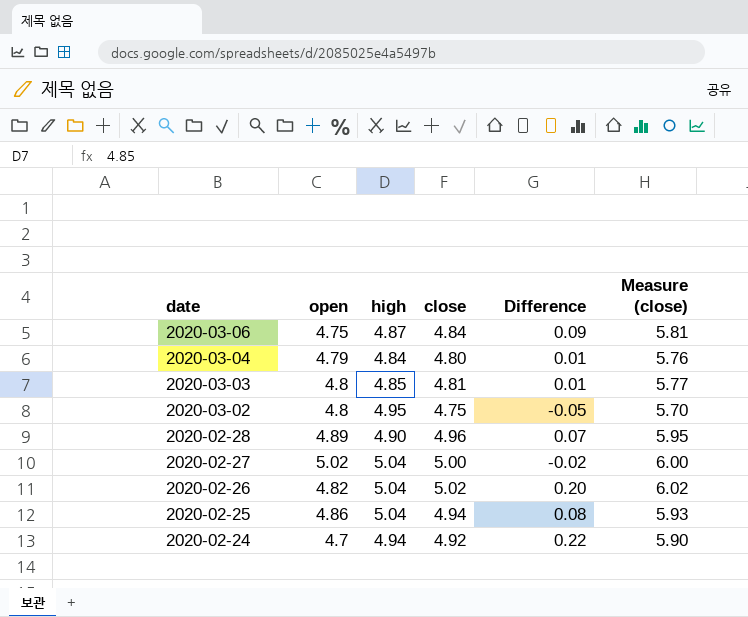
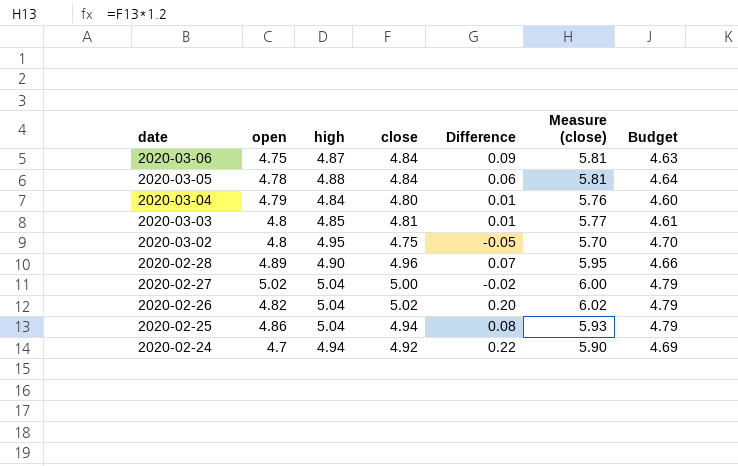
column Budget | formula: none -> [high] * 0.95
row 2020-03-05: none -> 4.78 | 4.88 | 4.84 | 0.06 | 5.81 | 4.64

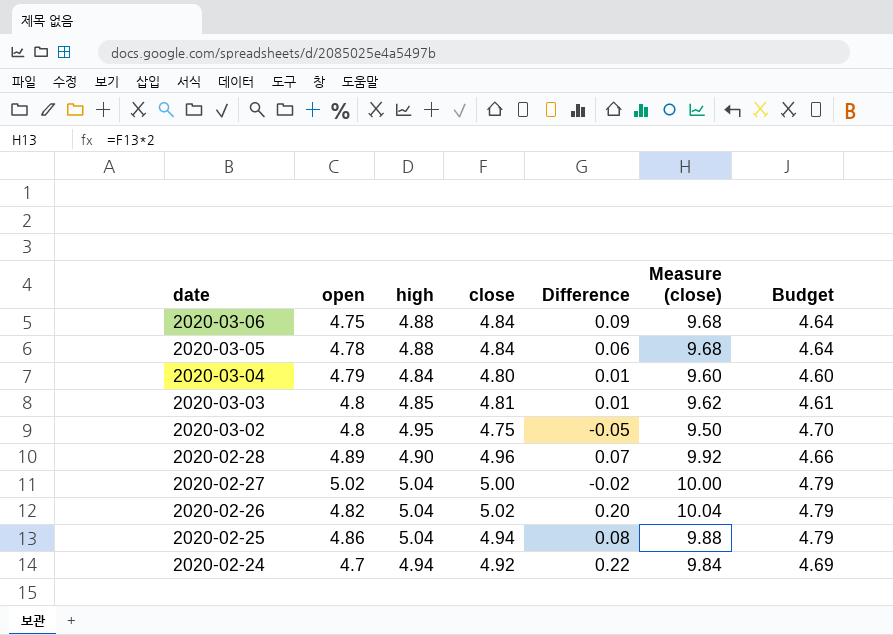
column Measure (close) | formula: [close] * 1.2 -> [close] * 2
2020-03-06 | high: 4.87 -> 4.88
2020-03-06 | Budget: 4.63 -> 4.64

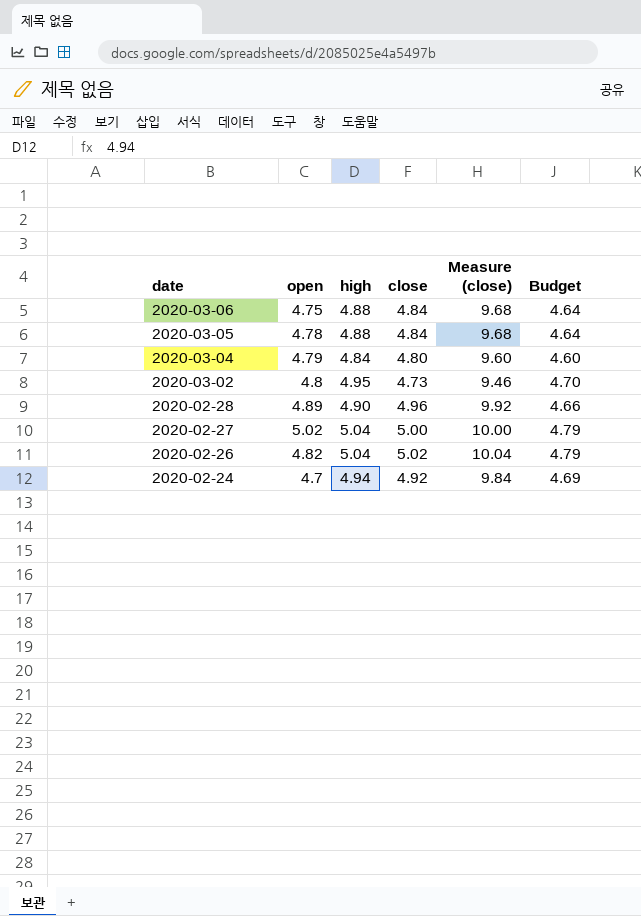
column Difference | formula: [close] - [open] -> none
row 2020-03-03: 4.8 | 4.85 | 4.81 | 0.01 | 9.62 | 4.61 -> none
row 2020-02-25: 4.86 | 5.04 | 4.94 | 0.08 | 9.88 | 4.79 -> none
2020-03-02 | close: 4.75 -> 4.73
2020-03-02 | Measure (close): 9.50 -> 9.46

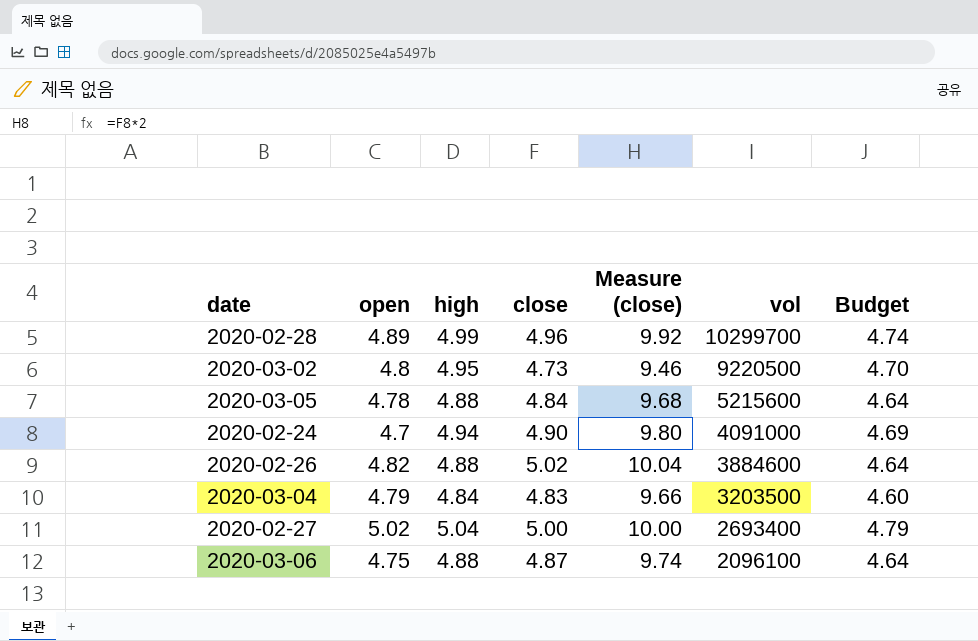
row order: date descending -> vol descending
column vol | position: none -> 6
2020-02-28 | high: 4.90 -> 4.99
2020-02-28 | Budget: 4.66 -> 4.74
2020-02-24 | close: 4.92 -> 4.90
2020-02-24 | Measure (close): 9.84 -> 9.80
2020-02-26 | high: 5.04 -> 4.88
2020-02-26 | Budget: 4.79 -> 4.64
2020-03-04 | close: 4.80 -> 4.83
2020-03-04 | Measure (close): 9.60 -> 9.66
2020-03-06 | close: 4.84 -> 4.87
2020-03-06 | Measure (close): 9.68 -> 9.74

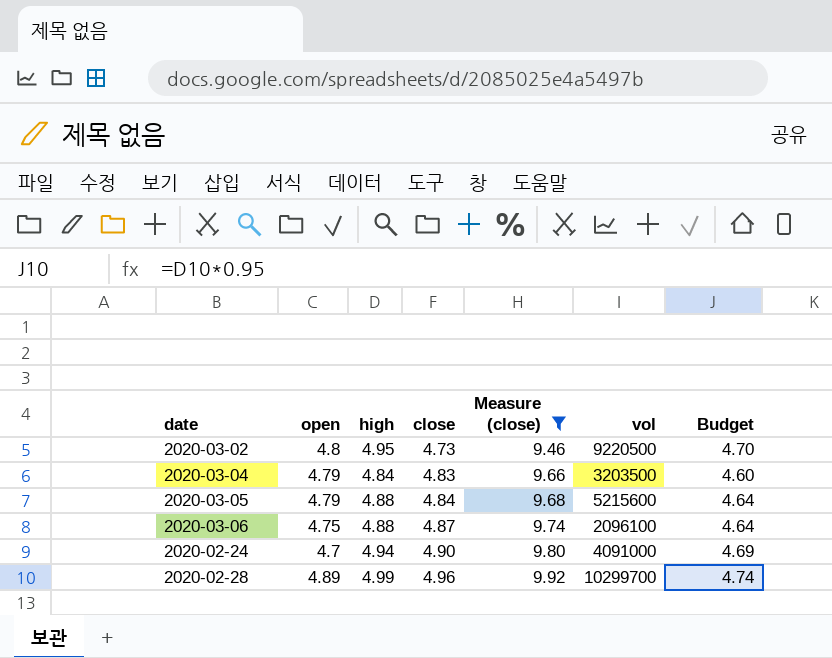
filter: none -> Measure (close) <= 9.92
row order: vol descending -> close ascending
2020-03-05 | open: 4.78 -> 4.79

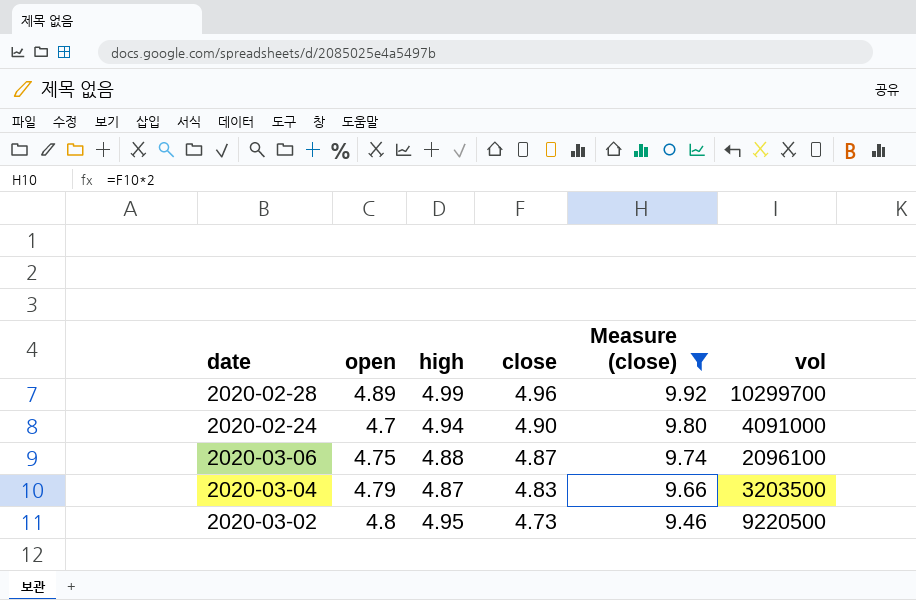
row order: close ascending -> close descending
column Budget | formula: [high] * 0.95 -> none
row 2020-03-05: 4.79 | 4.88 | 4.84 | 9.68 | 5215600 | 4.64 -> none
2020-03-04 | high: 4.84 -> 4.87

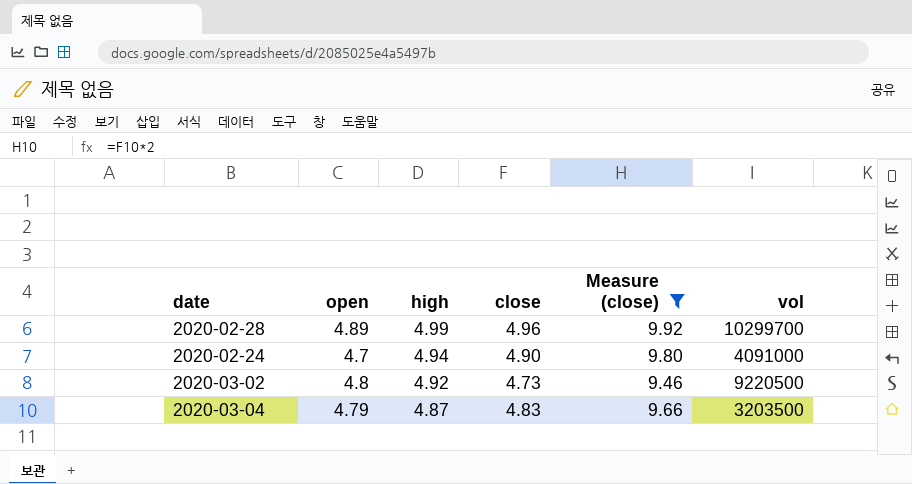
row order: close descending -> high descending
row 2020-03-06: 4.75 | 4.88 | 4.87 | 9.74 | 2096100 -> none
2020-03-02 | high: 4.95 -> 4.92

